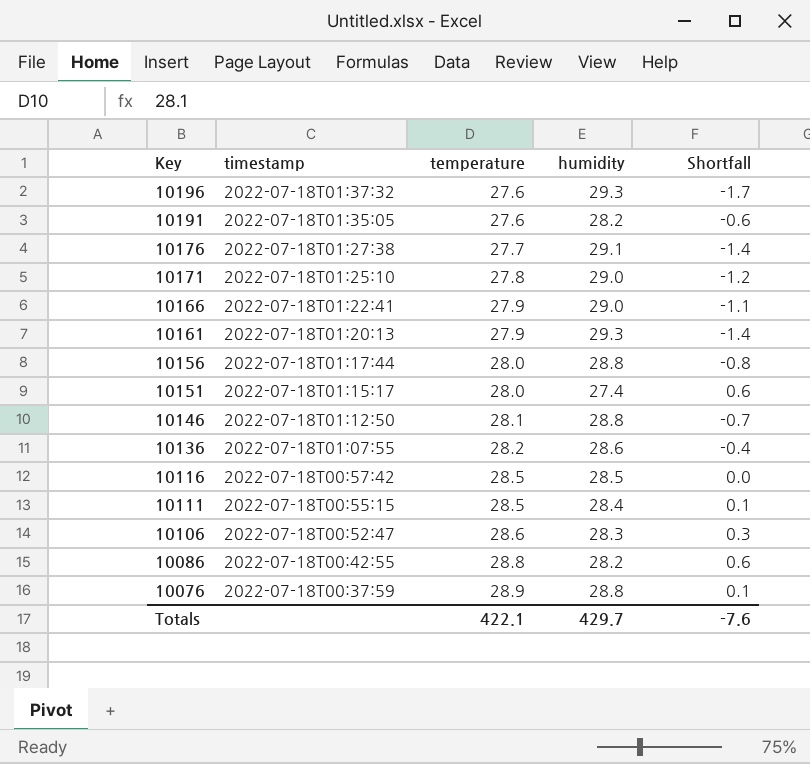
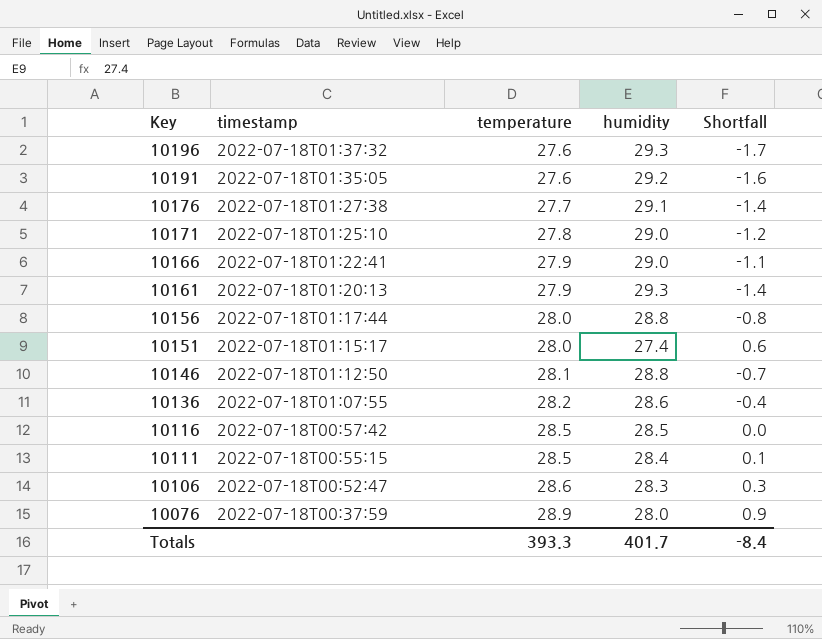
row 10086: 2022-07-18T00:42:55 | 28.8 | 28.2 | 0.6 -> none
10191 | humidity: 28.2 -> 29.2
10191 | Shortfall: -0.6 -> -1.6
10076 | humidity: 28.8 -> 28.0
10076 | Shortfall: 0.1 -> 0.9
Totals | temperature: 422.1 -> 393.3
Totals | humidity: 429.7 -> 401.7
Totals | Shortfall: -7.6 -> -8.4

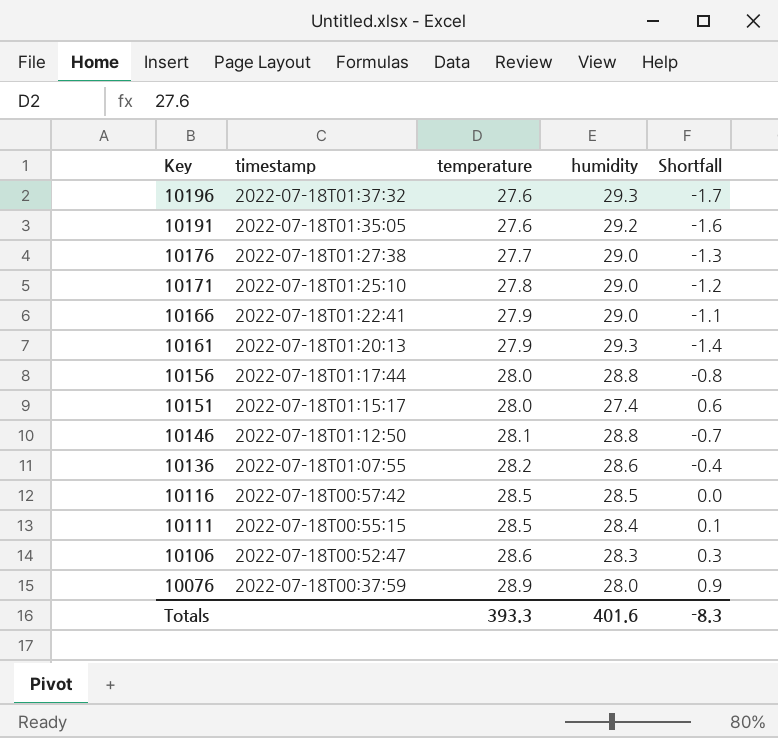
10176 | humidity: 29.1 -> 29.0
10176 | Shortfall: -1.4 -> -1.3
Totals | humidity: 401.7 -> 401.6
Totals | Shortfall: -8.4 -> -8.3

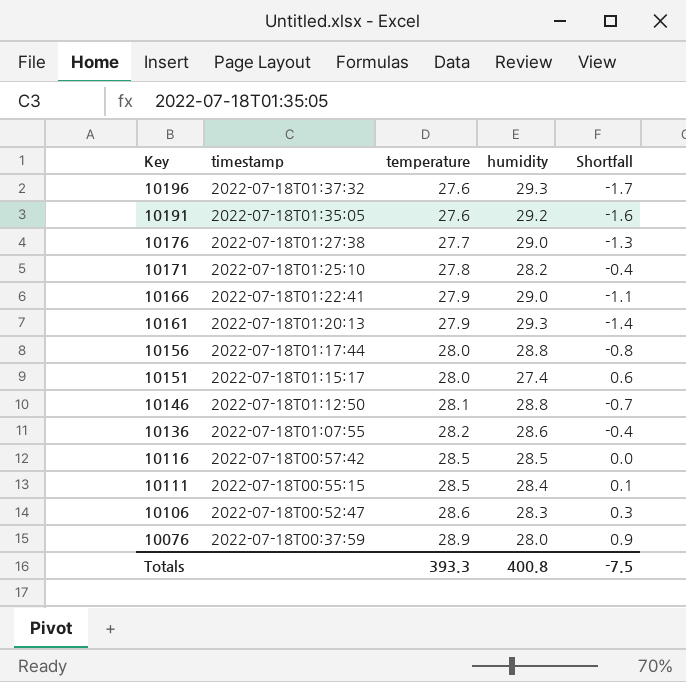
10171 | humidity: 29.0 -> 28.2
10171 | Shortfall: -1.2 -> -0.4
Totals | humidity: 401.6 -> 400.8
Totals | Shortfall: -8.3 -> -7.5

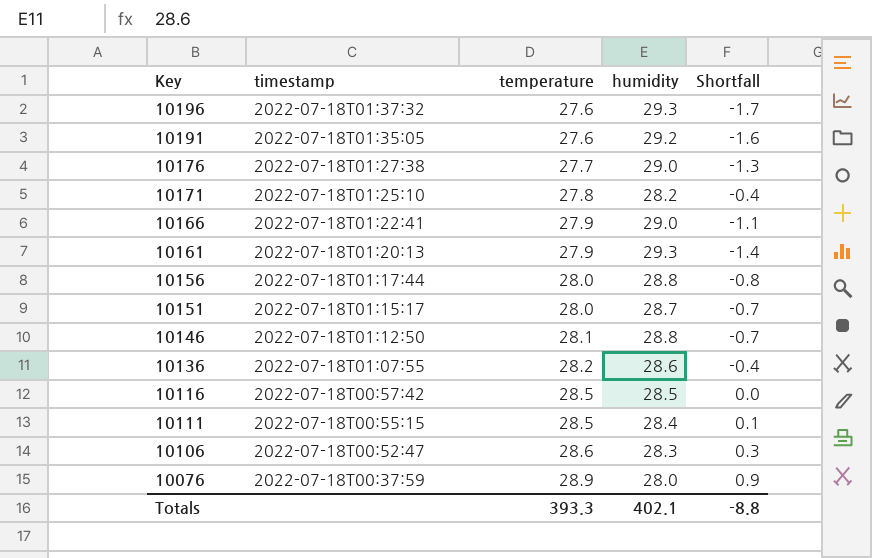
10151 | humidity: 27.4 -> 28.7
10151 | Shortfall: 0.6 -> -0.7
Totals | humidity: 400.8 -> 402.1
Totals | Shortfall: -7.5 -> -8.8

